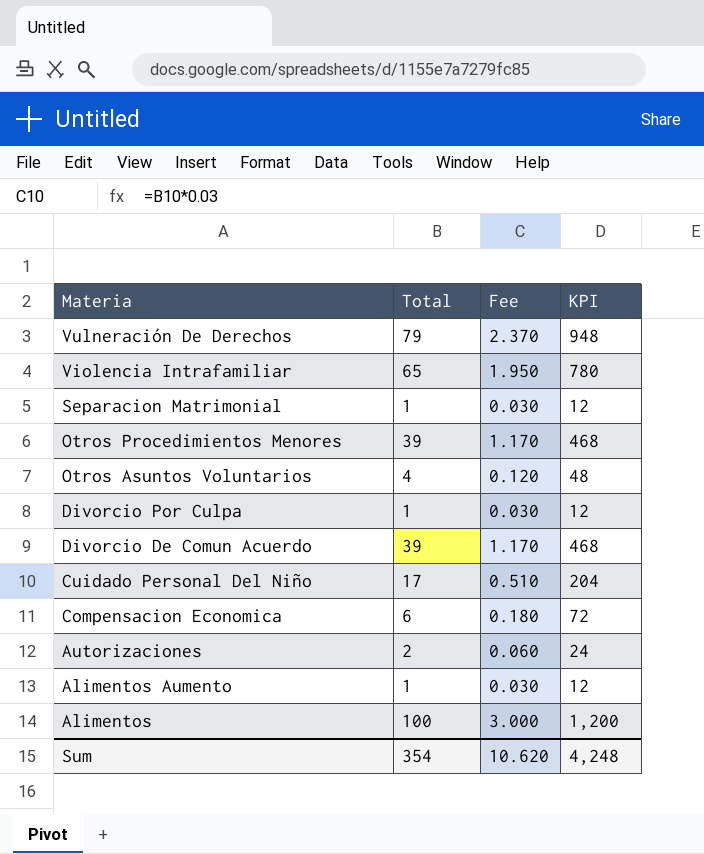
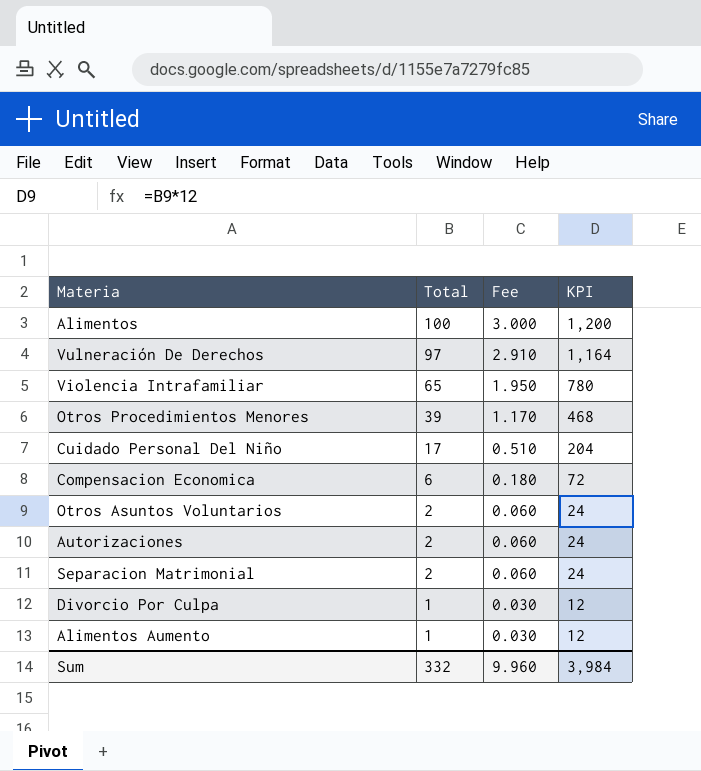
row order: Materia descending -> Total descending
row Divorcio De Comun Acuerdo: 39 | 1.170 | 468 -> none
Vulneración De Derechos | Total: 79 -> 97
Vulneración De Derechos | Fee: 2.370 -> 2.910
Vulneración De Derechos | KPI: 948 -> 1,164
Otros Asuntos Voluntarios | Total: 4 -> 2
Otros Asuntos Voluntarios | Fee: 0.120 -> 0.060
Otros Asuntos Voluntarios | KPI: 48 -> 24
Separacion Matrimonial | Total: 1 -> 2
Separacion Matrimonial | Fee: 0.030 -> 0.060
Separacion Matrimonial | KPI: 12 -> 24
Sum | Total: 354 -> 332
Sum | Fee: 10.620 -> 9.960
Sum | KPI: 4,248 -> 3,984

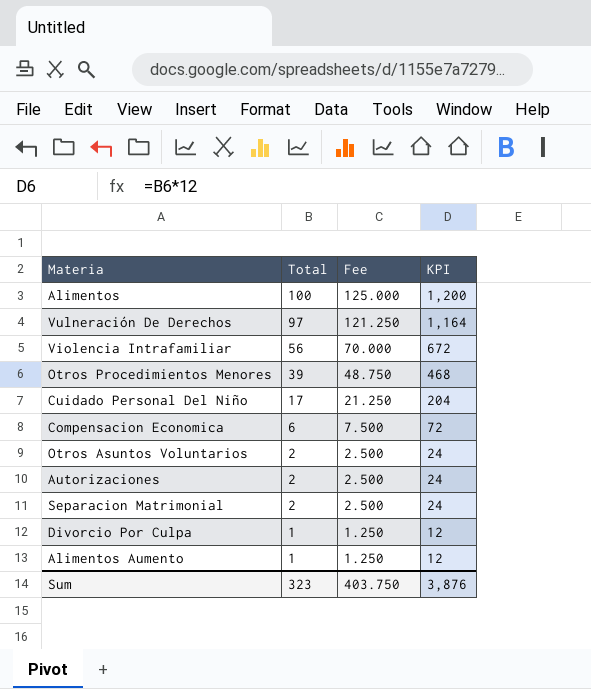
column Fee | formula: [Total] * 0.03 -> [Total] * 1.25
Violencia Intrafamiliar | Total: 65 -> 56
Violencia Intrafamiliar | KPI: 780 -> 672
Sum | Total: 332 -> 323
Sum | Fee: 9.960 -> 403.750
Sum | KPI: 3,984 -> 3,876

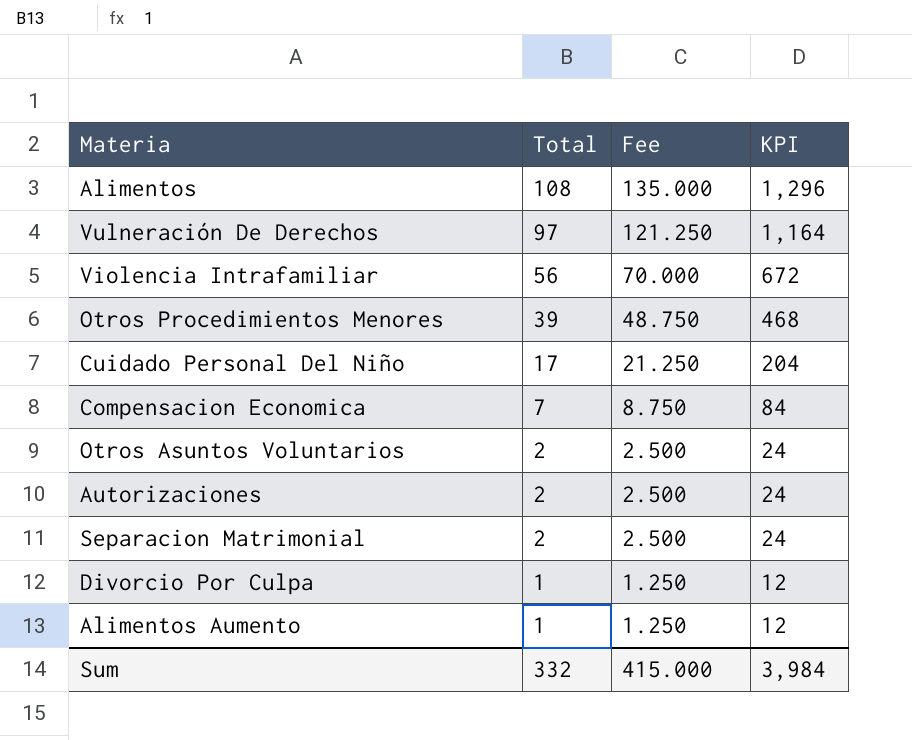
Alimentos | Total: 100 -> 108
Alimentos | Fee: 125.000 -> 135.000
Alimentos | KPI: 1,200 -> 1,296
Compensacion Economica | Total: 6 -> 7
Compensacion Economica | Fee: 7.500 -> 8.750
Compensacion Economica | KPI: 72 -> 84
Sum | Total: 323 -> 332
Sum | Fee: 403.750 -> 415.000
Sum | KPI: 3,876 -> 3,984

